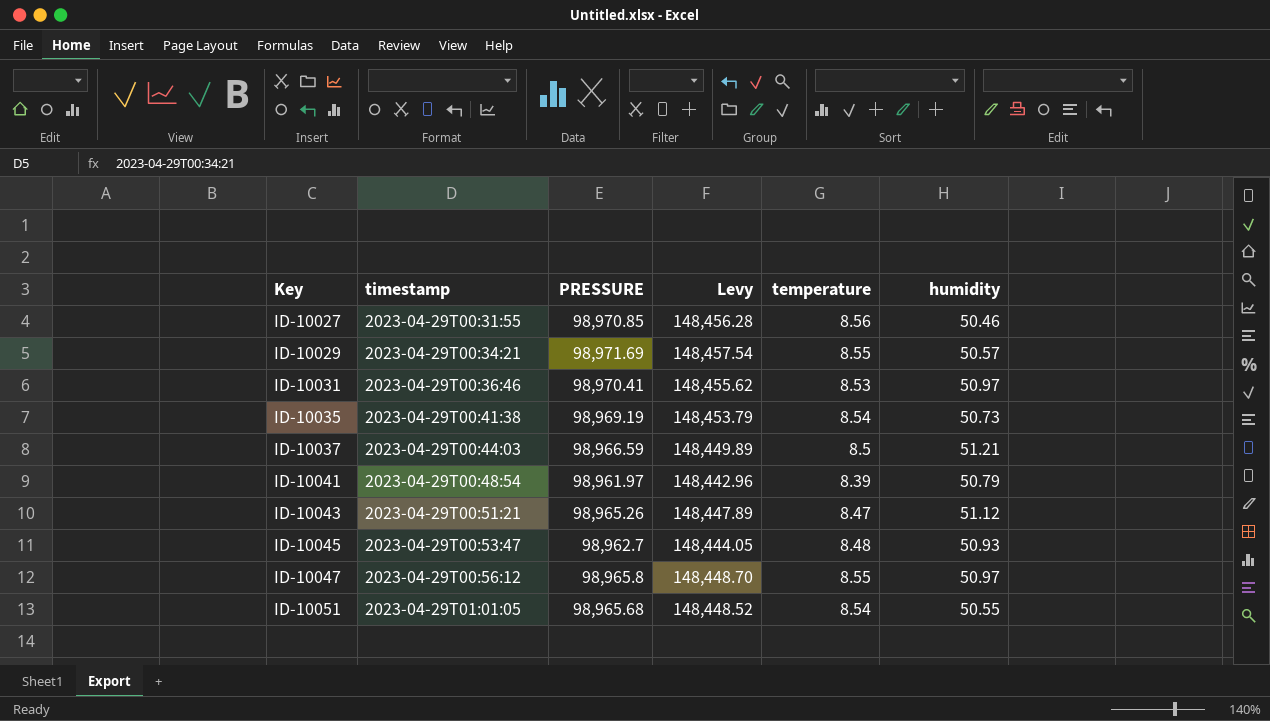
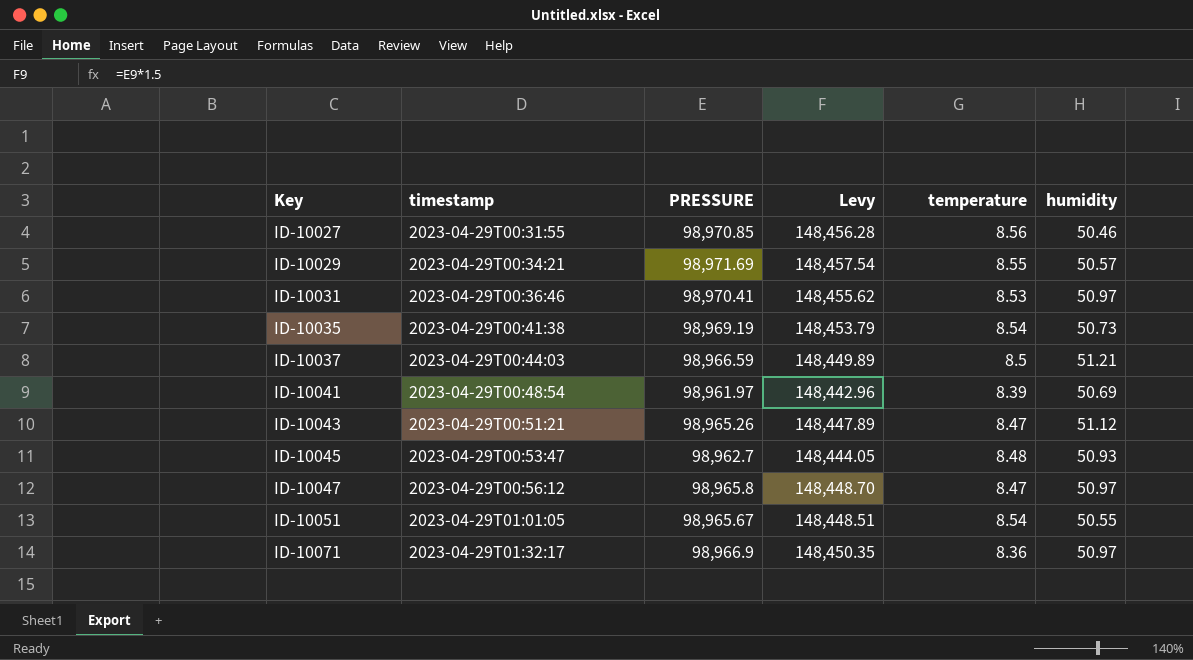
ID-10041 | humidity: 50.79 -> 50.69
ID-10047 | temperature: 8.55 -> 8.47
ID-10051 | PRESSURE: 98,965.68 -> 98,965.67
ID-10051 | Levy: 148,448.52 -> 148,448.51
row ID-10071: none -> 2023-04-29T01:32:17 | 98,966.9 | 148,450.35 | 8.36 | 50.97

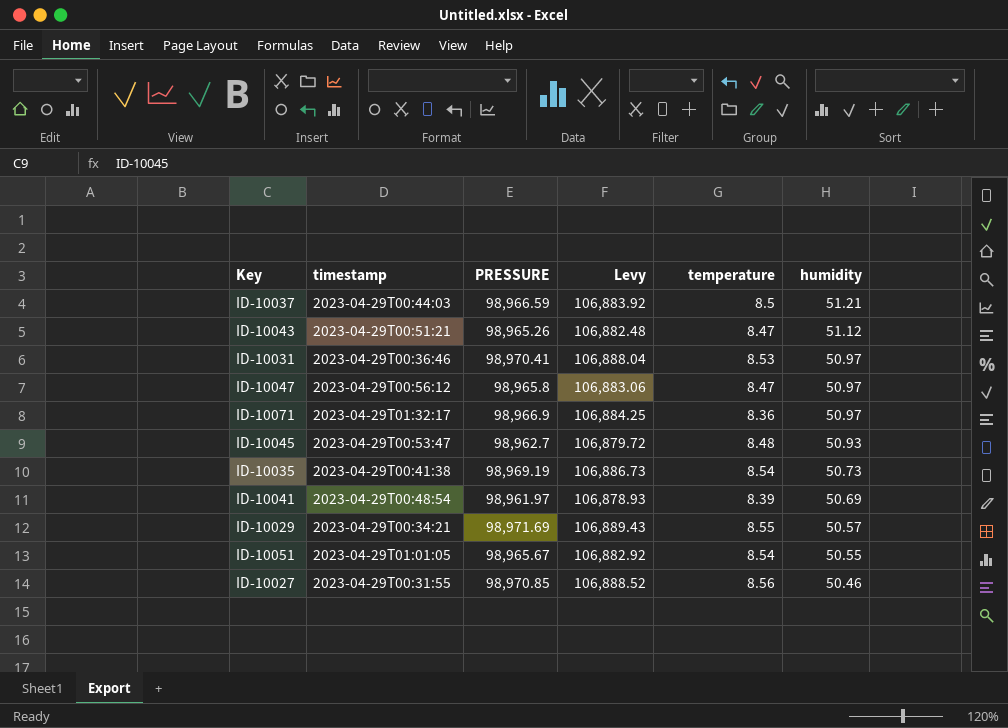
row order: Key ascending -> humidity descending
column Levy | formula: [PRESSURE] * 1.5 -> [PRESSURE] * 1.08

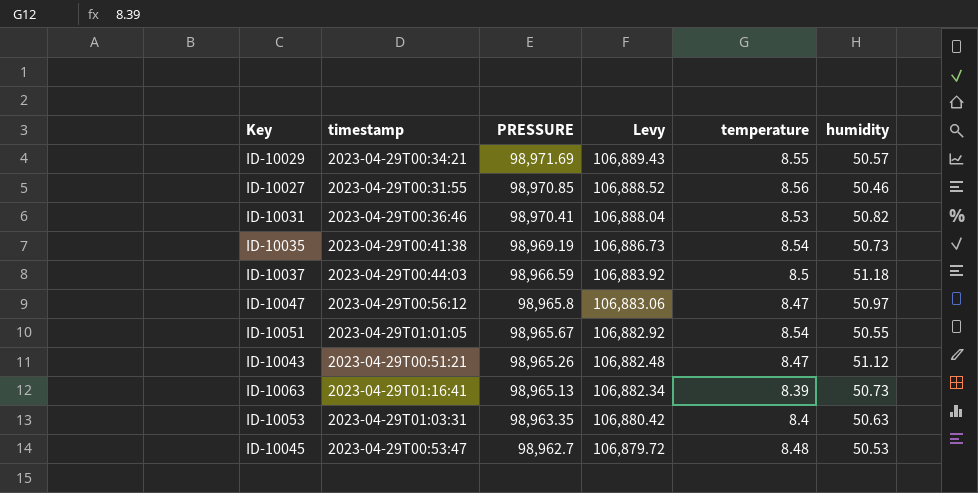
row order: humidity descending -> PRESSURE descending
row ID-10071: 2023-04-29T01:32:17 | 98,966.9 | 106,884.25 | 8.36 | 50.97 -> none
row ID-10041: 2023-04-29T00:48:54 | 98,961.97 | 106,878.93 | 8.39 | 50.69 -> none
ID-10031 | humidity: 50.97 -> 50.82
ID-10037 | humidity: 51.21 -> 51.18
row ID-10063: none -> 2023-04-29T01:16:41 | 98,965.13 | 106,882.34 | 8.39 | 50.73
row ID-10053: none -> 2023-04-29T01:03:31 | 98,963.35 | 106,880.42 | 8.4 | 50.63
ID-10045 | humidity: 50.93 -> 50.53

